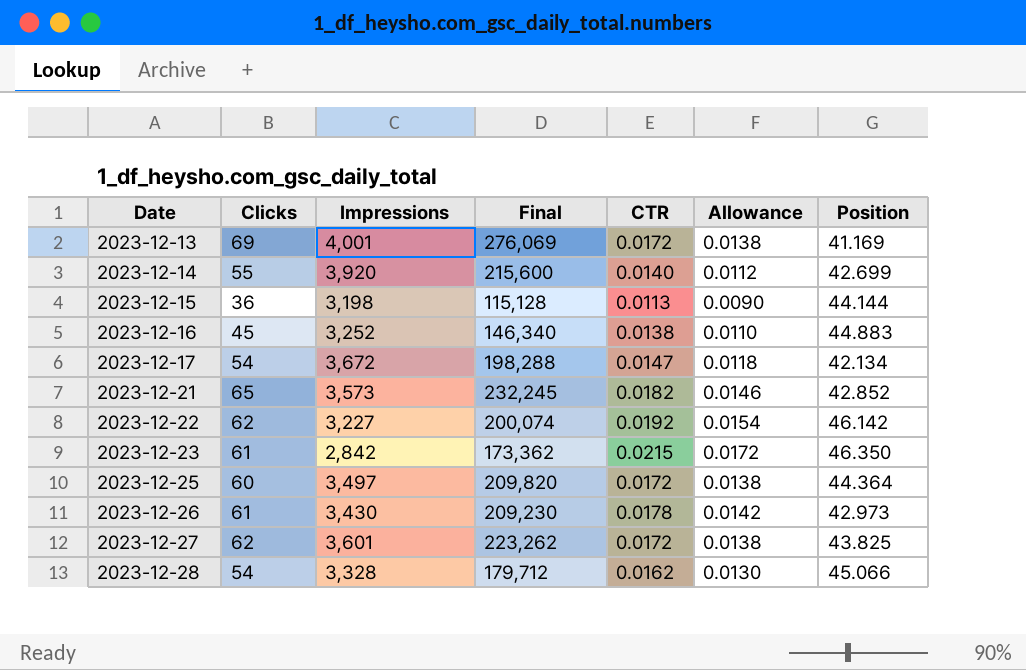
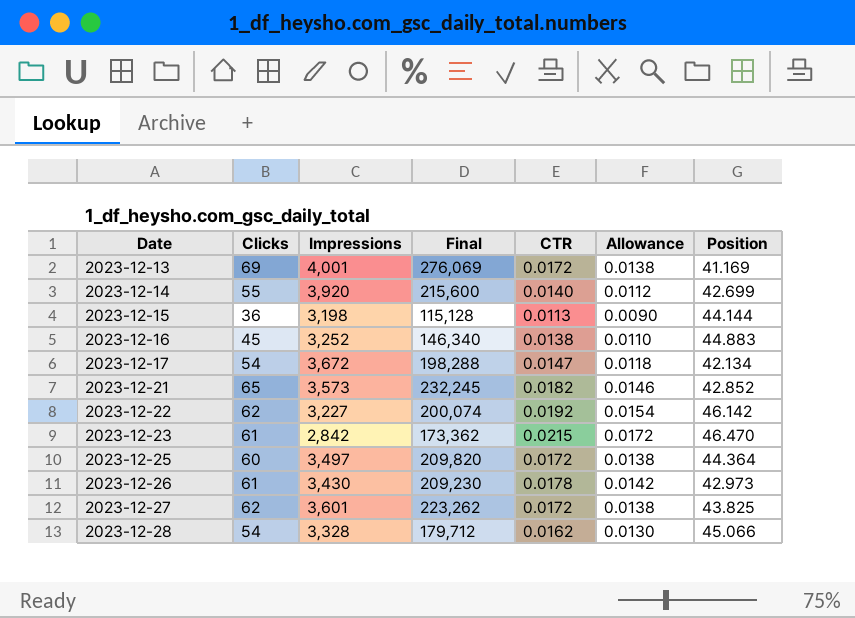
2023-12-23 | Position: 46.350 -> 46.470

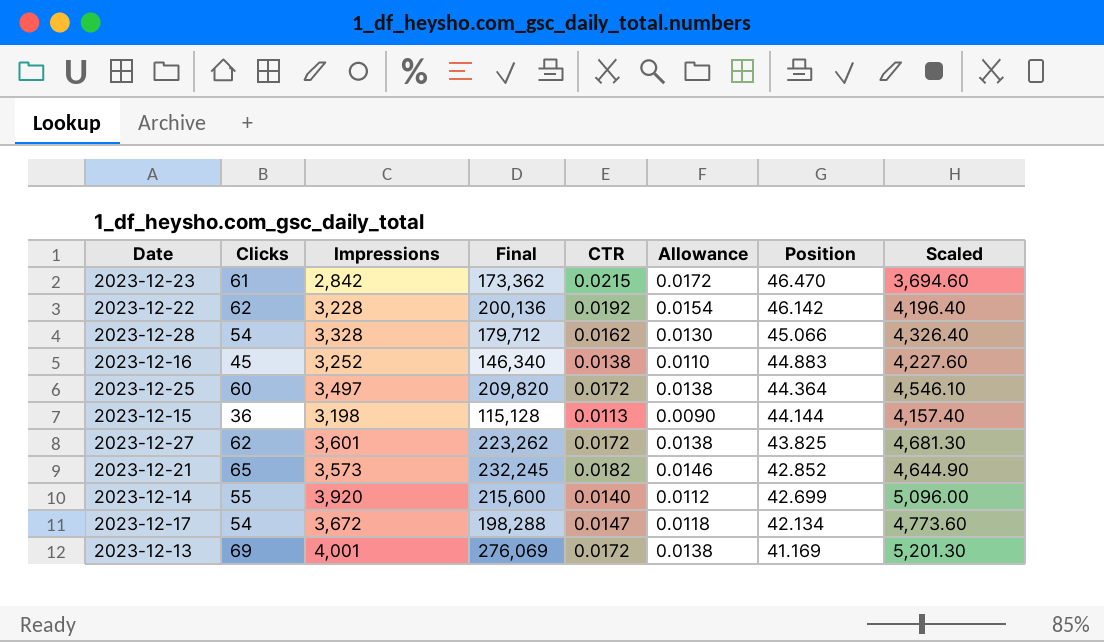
row order: Date ascending -> Position descending
column Scaled | formula: none -> [Impressions] * 1.3
row 2023-12-26: 61 | 3,430 | 209,230 | 0.0178 | 0.0142 | 42.973 -> none
2023-12-22 | Impressions: 3,227 -> 3,228
2023-12-22 | Final: 200,074 -> 200,136

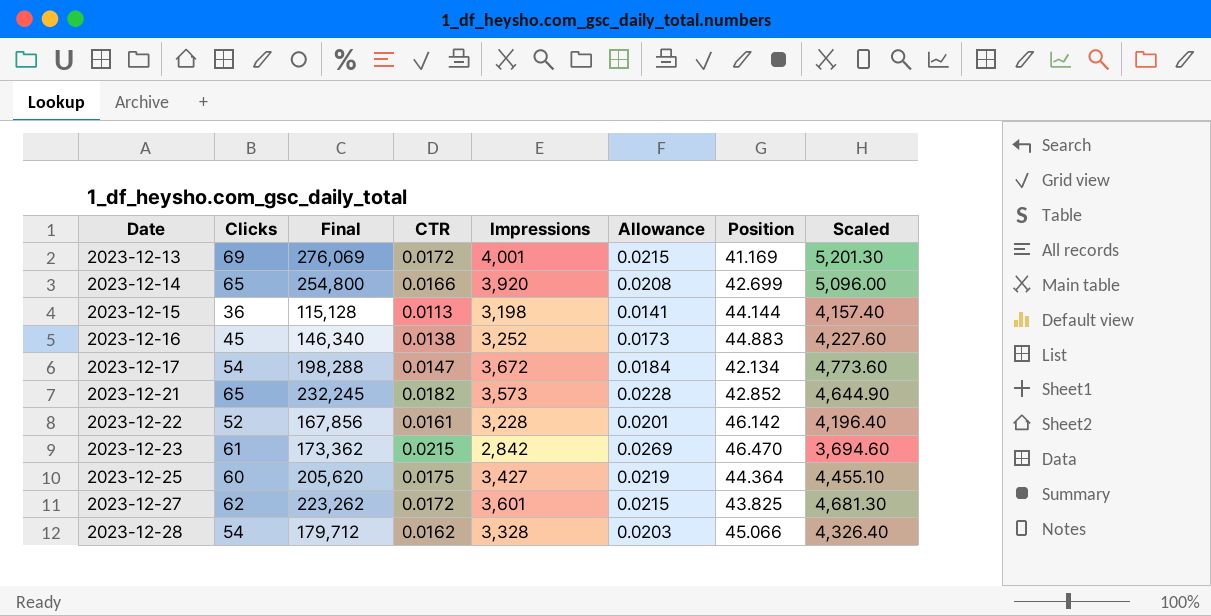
row order: Position descending -> Date ascending
column Impressions | position: 3 -> 5
column Allowance | formula: [CTR] * 0.8 -> [CTR] * 1.25
2023-12-14 | Clicks: 55 -> 65
2023-12-14 | Final: 215,600 -> 254,800
2023-12-14 | CTR: 0.0140 -> 0.0166
2023-12-22 | Clicks: 62 -> 52
2023-12-22 | Final: 200,136 -> 167,856
2023-12-22 | CTR: 0.0192 -> 0.0161
2023-12-25 | Final: 209,820 -> 205,620
2023-12-25 | CTR: 0.0172 -> 0.0175
2023-12-25 | Impressions: 3,497 -> 3,427
2023-12-25 | Scaled: 4,546.10 -> 4,455.10

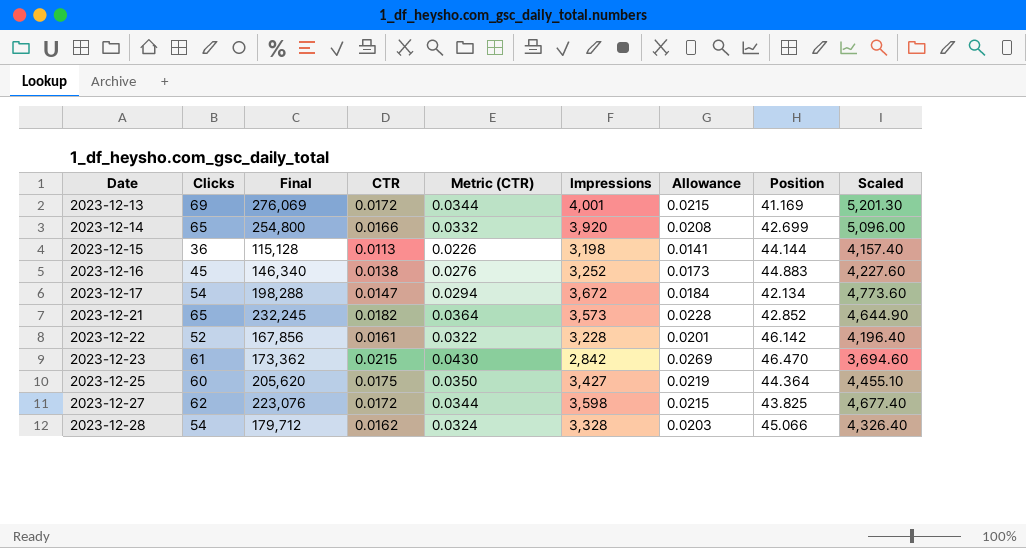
column Metric (CTR) | formula: none -> [CTR] * 2
2023-12-27 | Final: 223,262 -> 223,076
2023-12-27 | Impressions: 3,601 -> 3,598
2023-12-27 | Scaled: 4,681.30 -> 4,677.40

